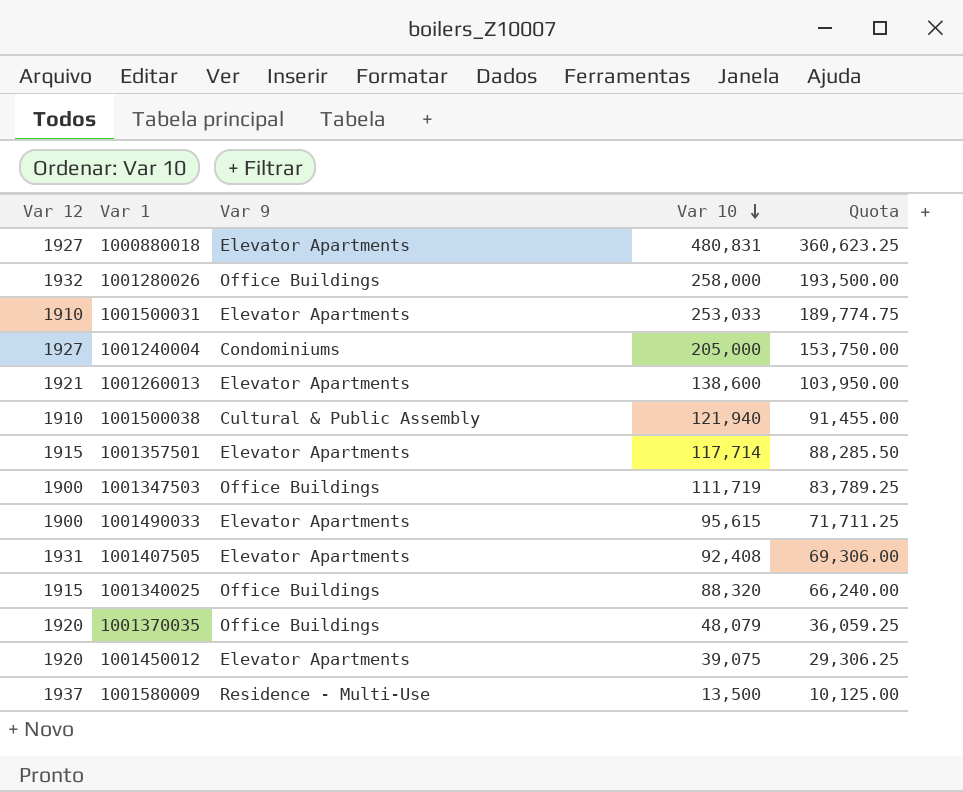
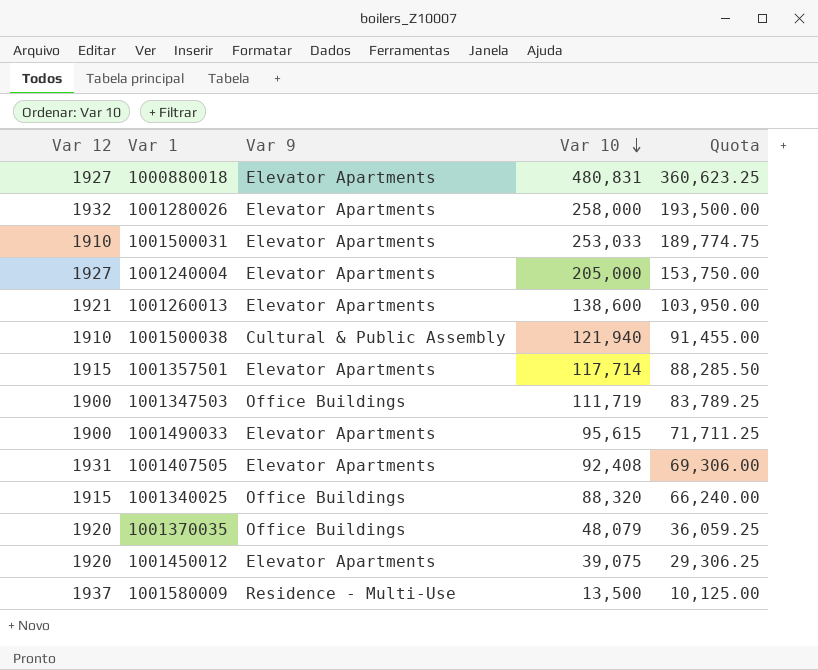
1001280026 | Var 9: Office Buildings -> Elevator Apartments
1001240004 | Var 9: Condominiums -> Elevator Apartments

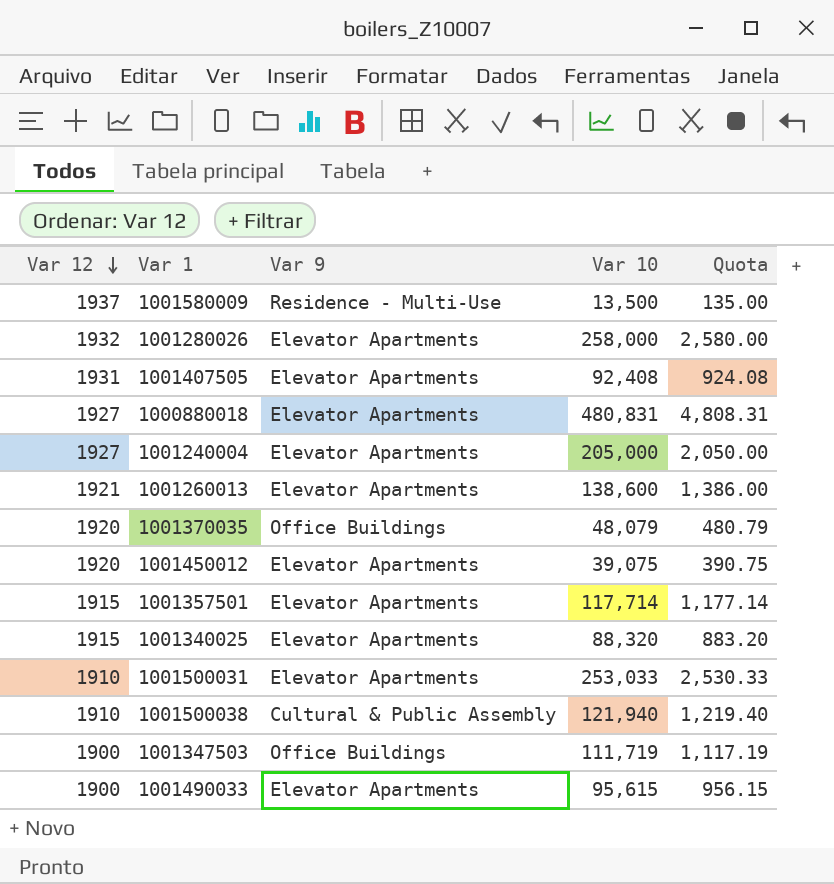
row order: Var 10 descending -> Var 12 descending
column Quota | formula: [Var 10] * 0.75 -> [Var 10] * 0.01
1001340025 | Var 9: Office Buildings -> Elevator Apartments

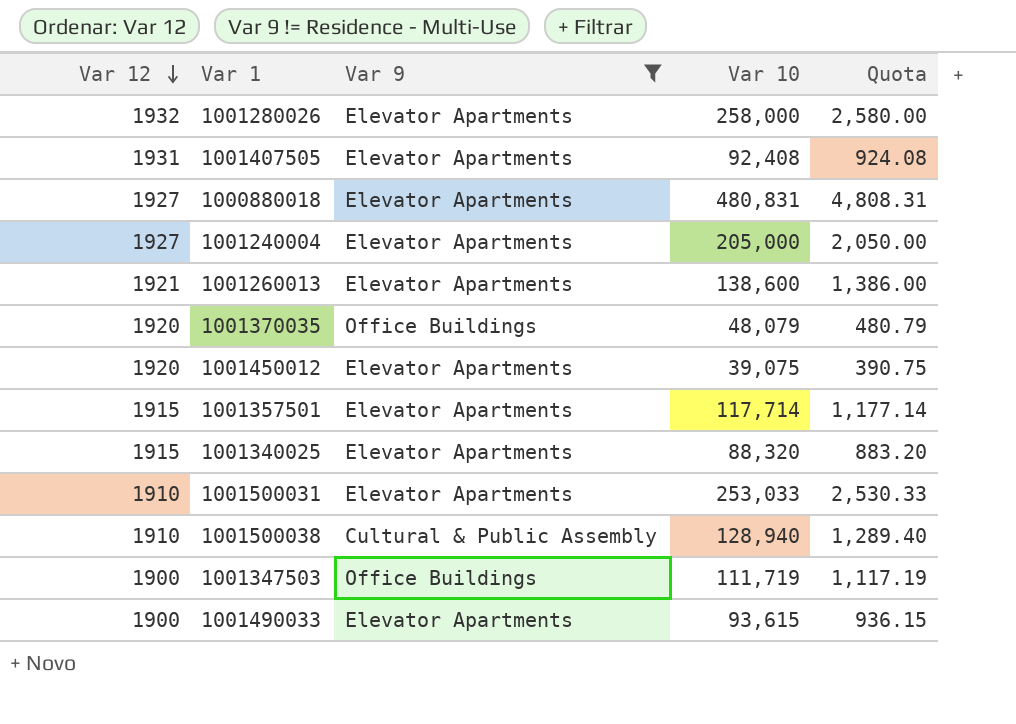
filter: none -> Var 9 != Residence - Multi-Use
1001500038 | Var 10: 121,940 -> 128,940
1001500038 | Quota: 1,219.40 -> 1,289.40
1001490033 | Var 10: 95,615 -> 93,615
1001490033 | Quota: 956.15 -> 936.15

